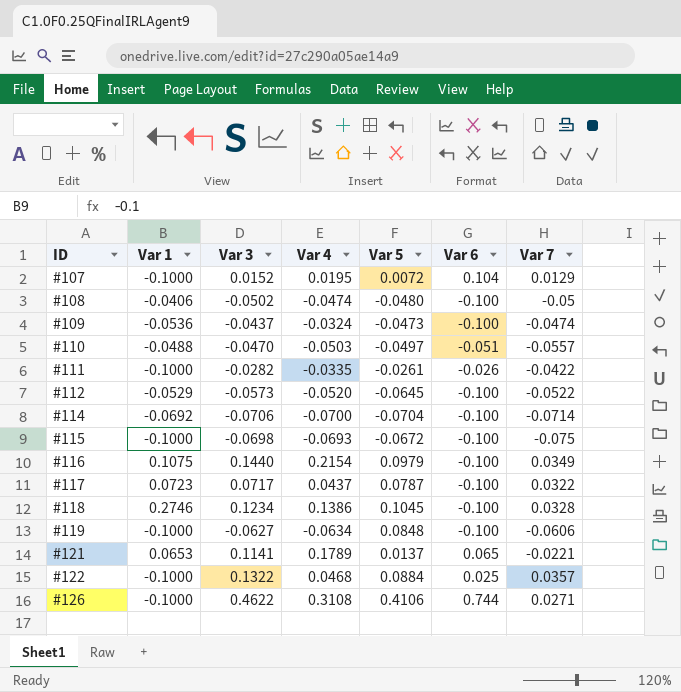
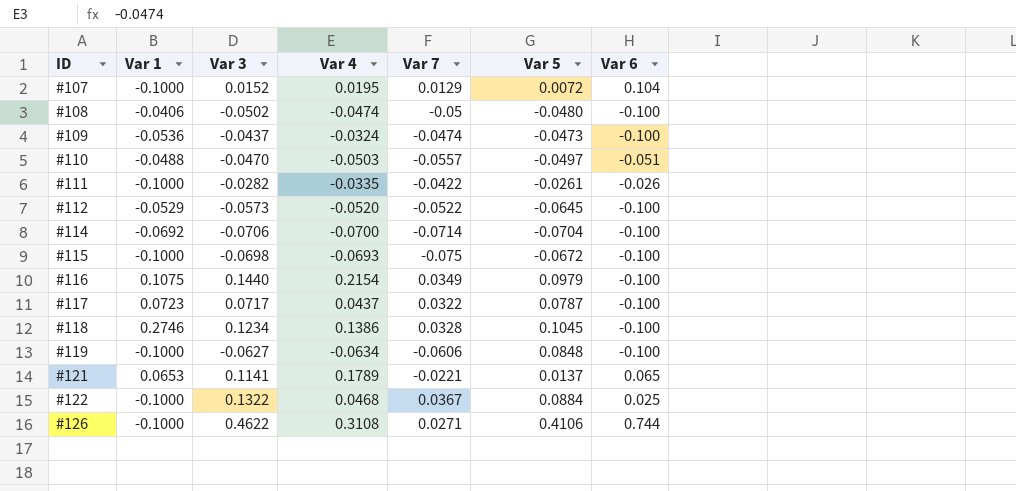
column Var 7 | position: 7 -> 5
#122 | Var 7: 0.0357 -> 0.0367

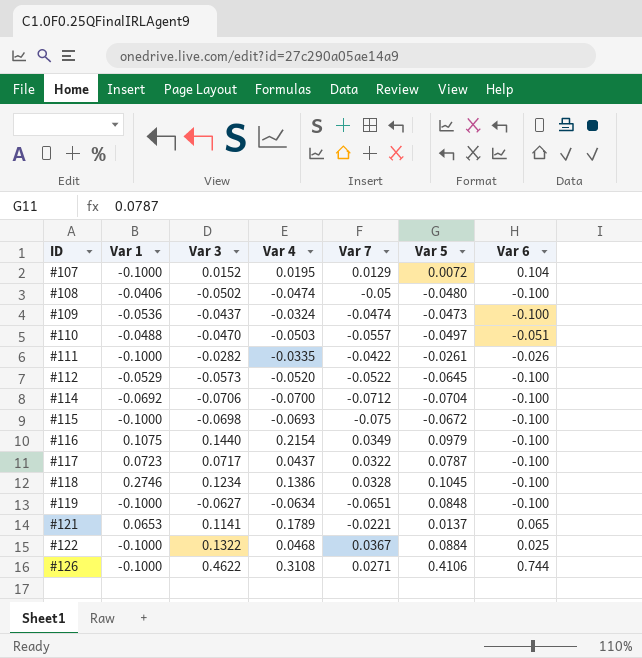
#114 | Var 7: -0.0714 -> -0.0712
#119 | Var 7: -0.0606 -> -0.0651

